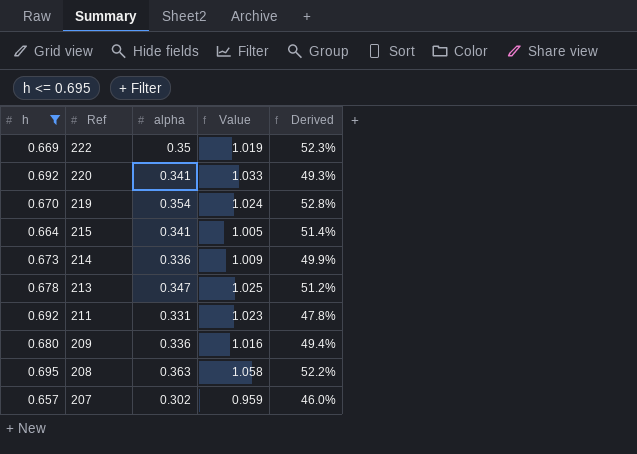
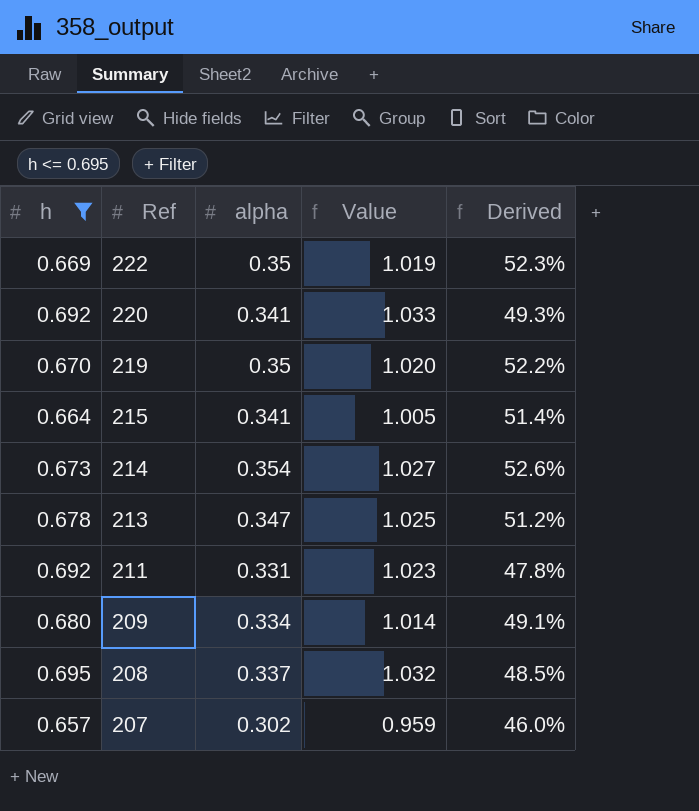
219 | alpha: 0.354 -> 0.35
219 | Value: 1.024 -> 1.020
219 | Derived: 52.8% -> 52.2%
214 | alpha: 0.336 -> 0.354
214 | Value: 1.009 -> 1.027
214 | Derived: 49.9% -> 52.6%
209 | alpha: 0.336 -> 0.334
209 | Value: 1.016 -> 1.014
209 | Derived: 49.4% -> 49.1%
208 | alpha: 0.363 -> 0.337
208 | Value: 1.058 -> 1.032
208 | Derived: 52.2% -> 48.5%

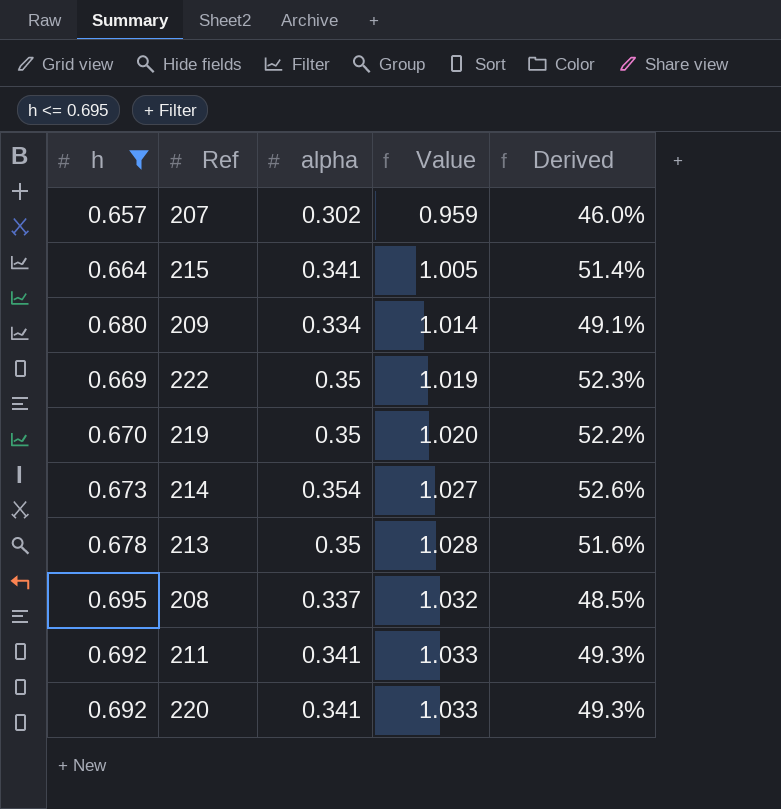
row order: Ref descending -> Value ascending
213 | alpha: 0.347 -> 0.35
213 | Value: 1.025 -> 1.028
213 | Derived: 51.2% -> 51.6%
211 | alpha: 0.331 -> 0.341
211 | Value: 1.023 -> 1.033
211 | Derived: 47.8% -> 49.3%

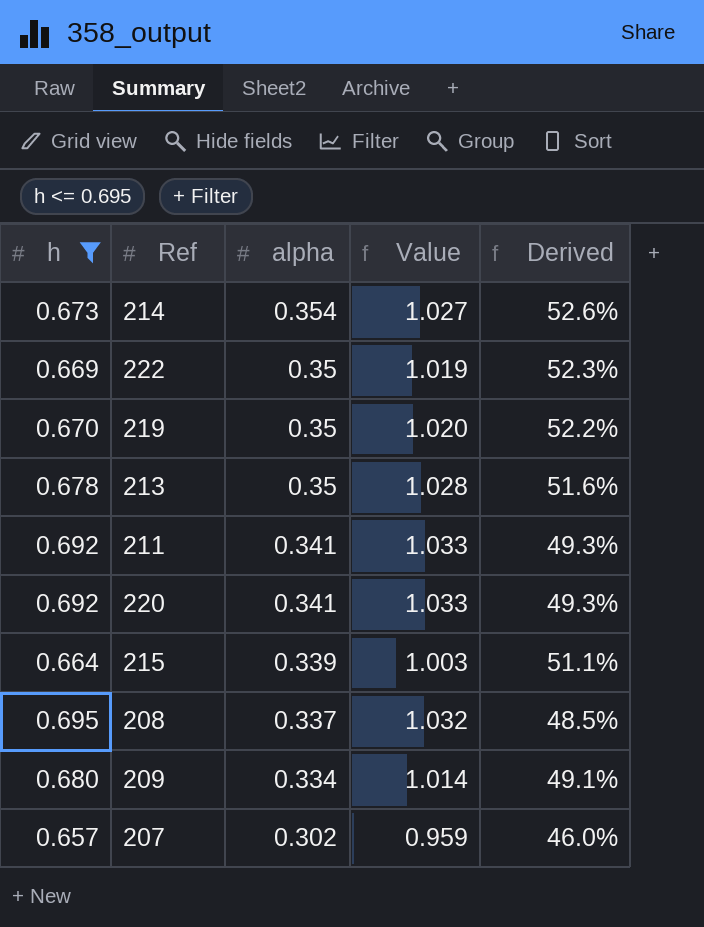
row order: Value ascending -> alpha descending
215 | alpha: 0.341 -> 0.339
215 | Value: 1.005 -> 1.003
215 | Derived: 51.4% -> 51.1%

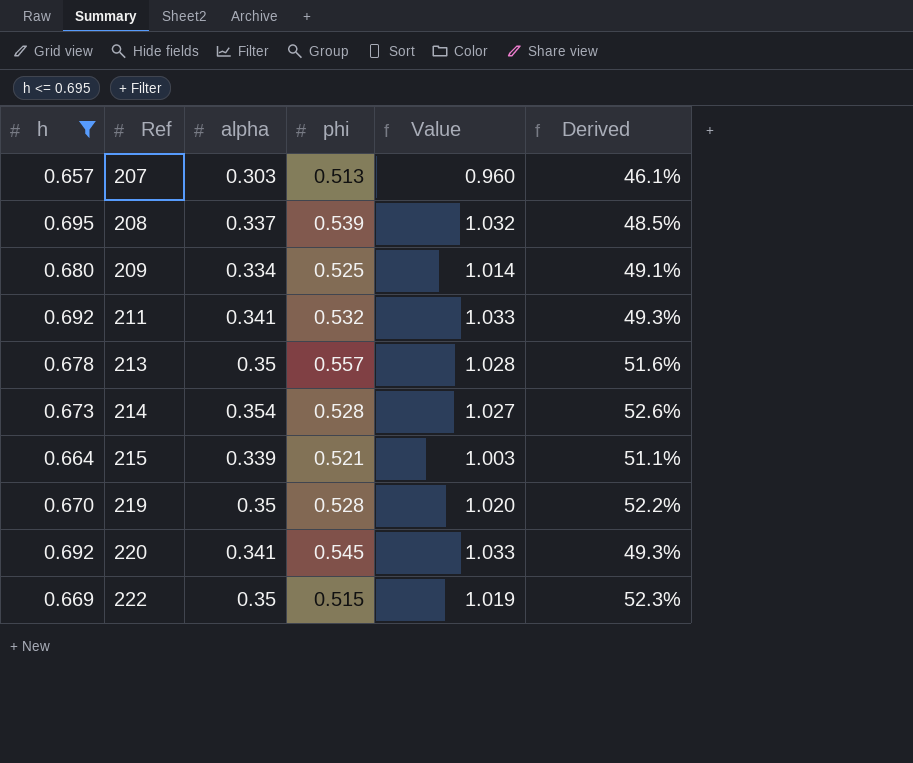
row order: alpha descending -> Ref ascending
column phi | position: none -> 4
207 | alpha: 0.302 -> 0.303
207 | Value: 0.959 -> 0.960
207 | Derived: 46.0% -> 46.1%

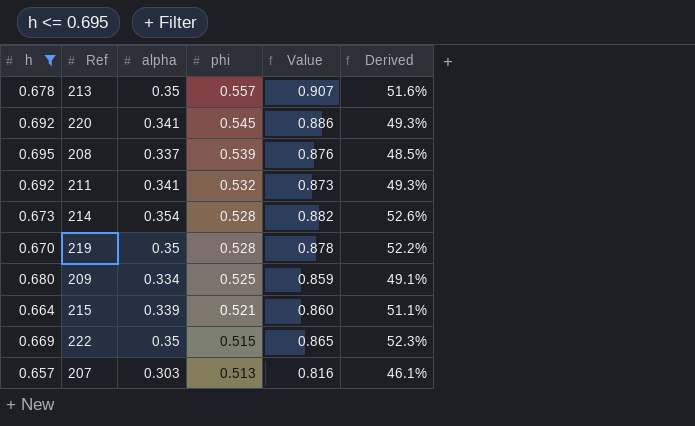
row order: Ref ascending -> phi descending
column Value | formula: [h] + [alpha] -> [alpha] + [phi]

